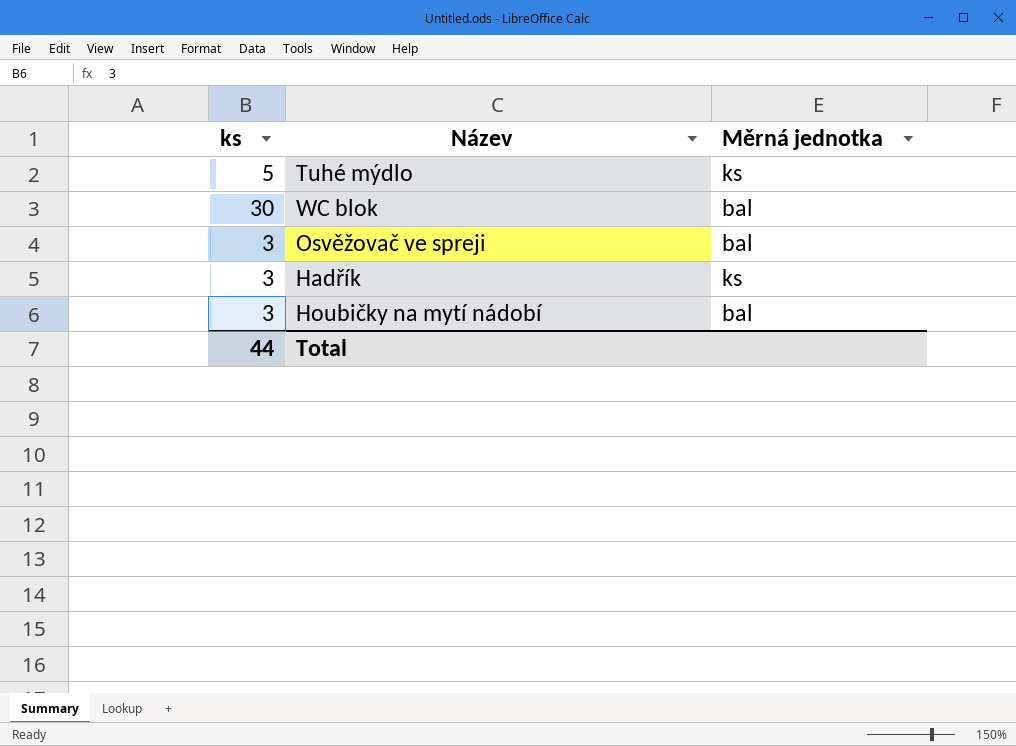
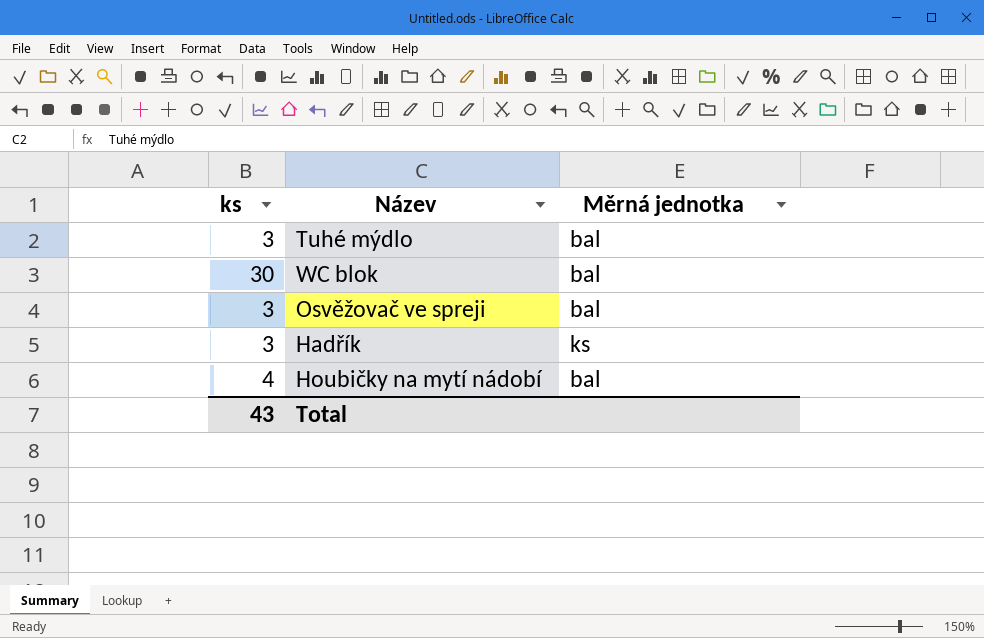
Tuhé mýdlo | ks: 5 -> 3
Tuhé mýdlo | Měrná jednotka: ks -> bal
Houbičky na mytí nádobí | ks: 3 -> 4
Total | ks: 44 -> 43

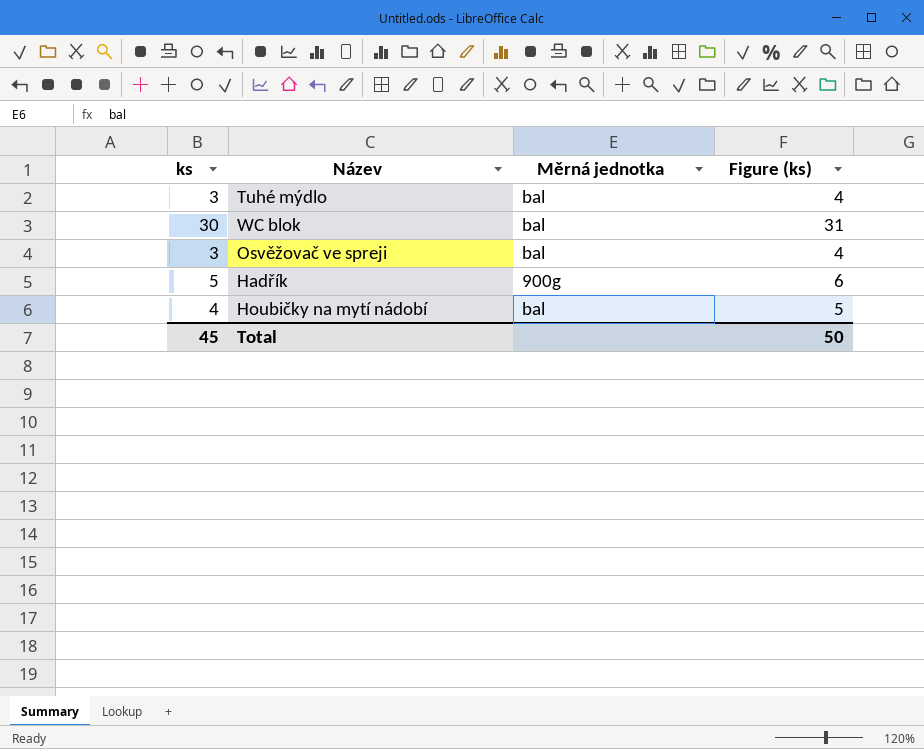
column Figure (ks) | formula: none -> [ks] + 1
Hadřík | ks: 3 -> 5
Hadřík | Měrná jednotka: ks -> 900g
Total | ks: 43 -> 45

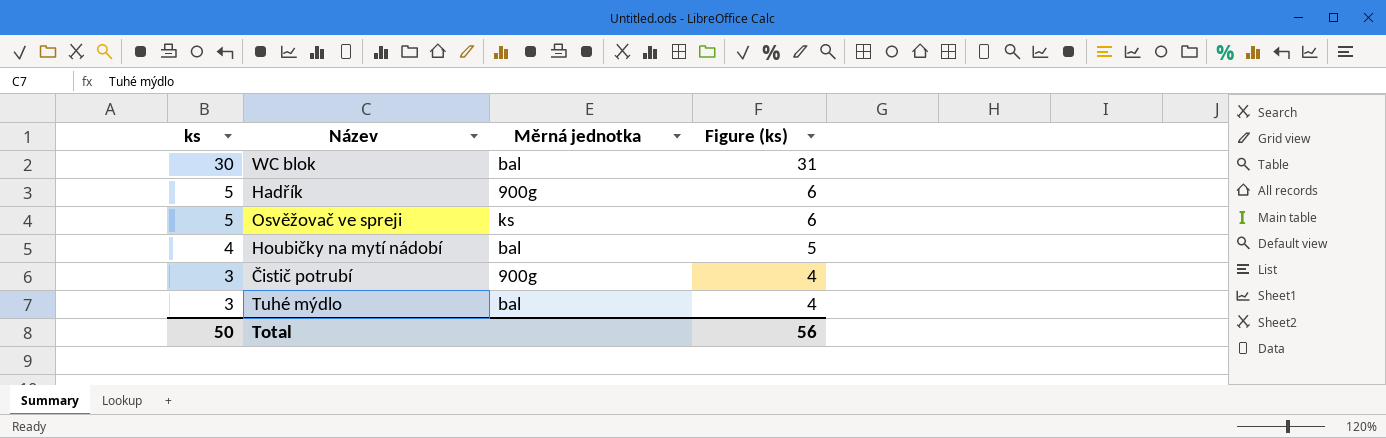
row order: none -> ks descending
Osvěžovač ve spreji | ks: 3 -> 5
Osvěžovač ve spreji | Měrná jednotka: bal -> ks
Osvěžovač ve spreji | Figure (ks): 4 -> 6
row Čistič potrubí: none -> 3 | 900g | 4
Total | ks: 45 -> 50
Total | Figure (ks): 50 -> 56

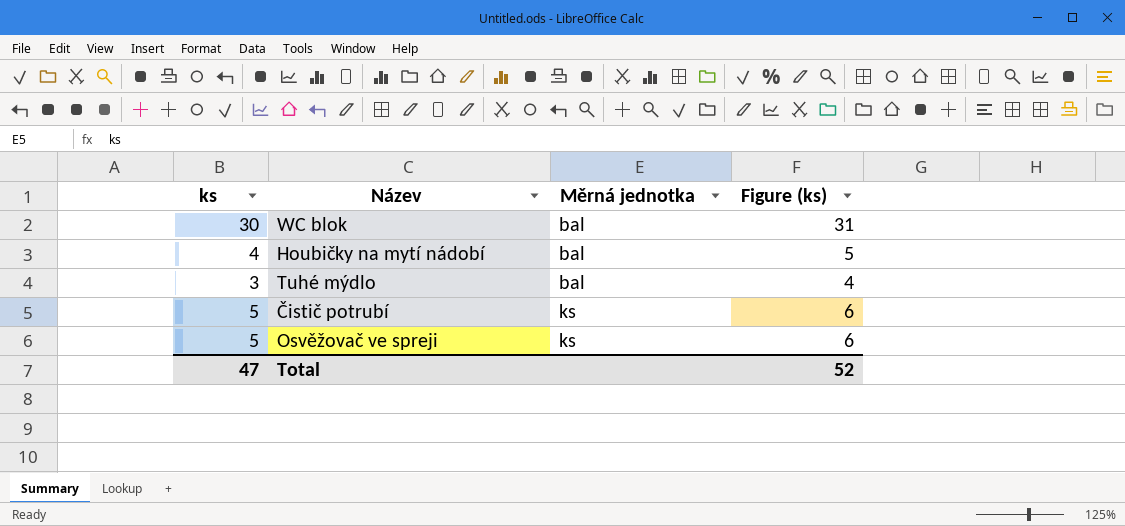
row order: ks descending -> Měrná jednotka ascending
row Hadřík: 5 | 900g | 6 -> none
Čistič potrubí | ks: 3 -> 5
Čistič potrubí | Měrná jednotka: 900g -> ks
Čistič potrubí | Figure (ks): 4 -> 6
Total | ks: 50 -> 47
Total | Figure (ks): 56 -> 52

